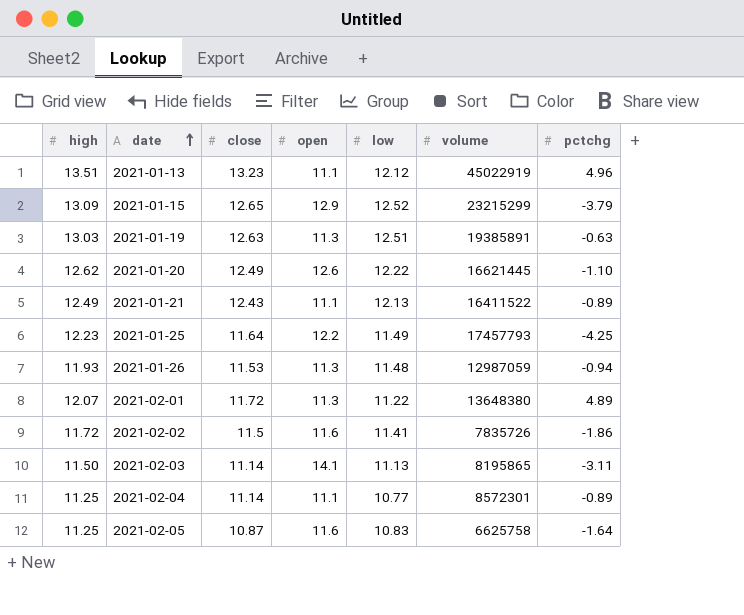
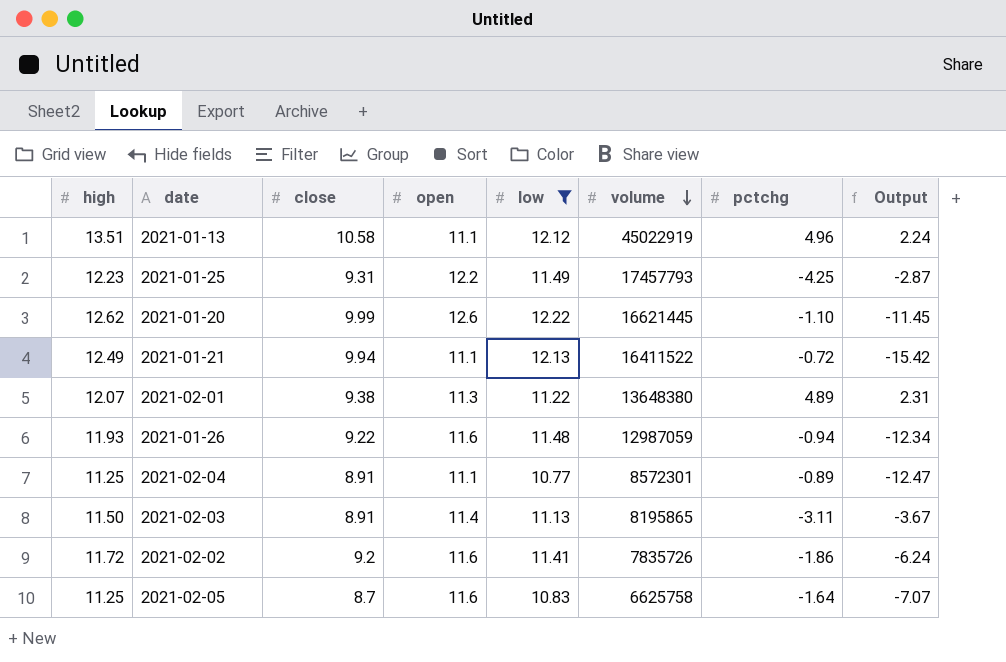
filter: none -> low <= 12.22
row order: date ascending -> volume descending
column Output | formula: none -> [open] / [pctchg]
2021-01-13 | close: 13.23 -> 10.58
2021-01-25 | close: 11.64 -> 9.31
2021-01-20 | close: 12.49 -> 9.99
2021-01-21 | close: 12.43 -> 9.94
2021-01-21 | pctchg: -0.89 -> -0.72
2021-02-01 | close: 11.72 -> 9.38
2021-01-26 | close: 11.53 -> 9.22
2021-01-26 | open: 11.3 -> 11.6
2021-02-04 | close: 11.14 -> 8.91
2021-02-03 | close: 11.14 -> 8.91
2021-02-03 | open: 14.1 -> 11.4
2021-02-02 | close: 11.5 -> 9.2
2021-02-05 | close: 10.87 -> 8.7

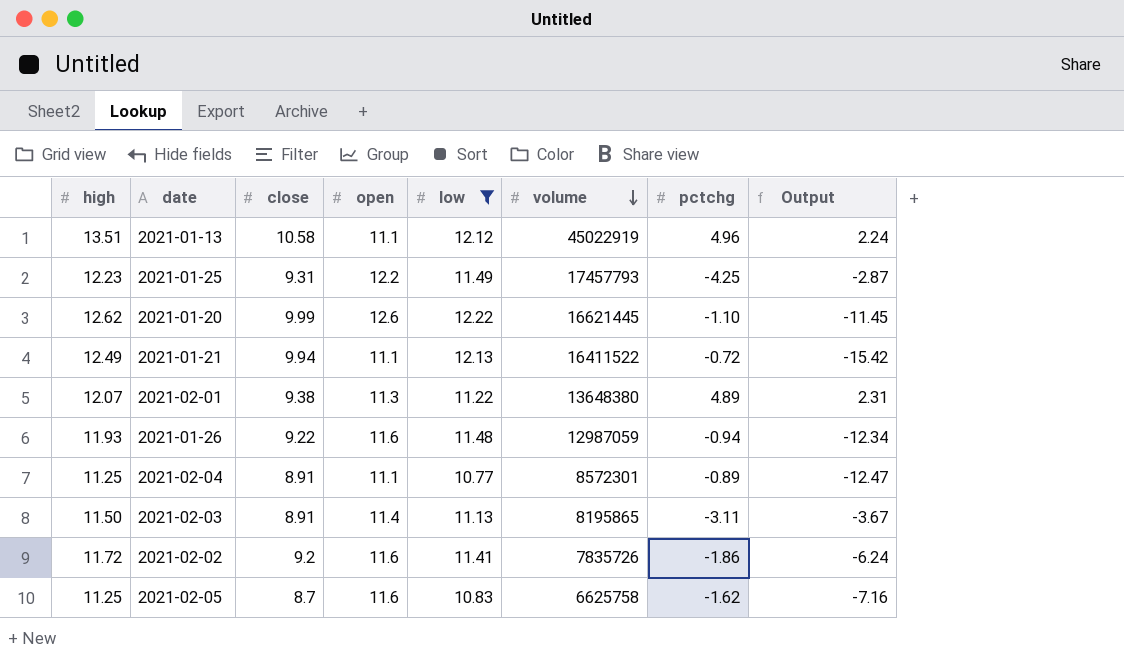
2021-02-05 | pctchg: -1.64 -> -1.62
2021-02-05 | Output: -7.07 -> -7.16

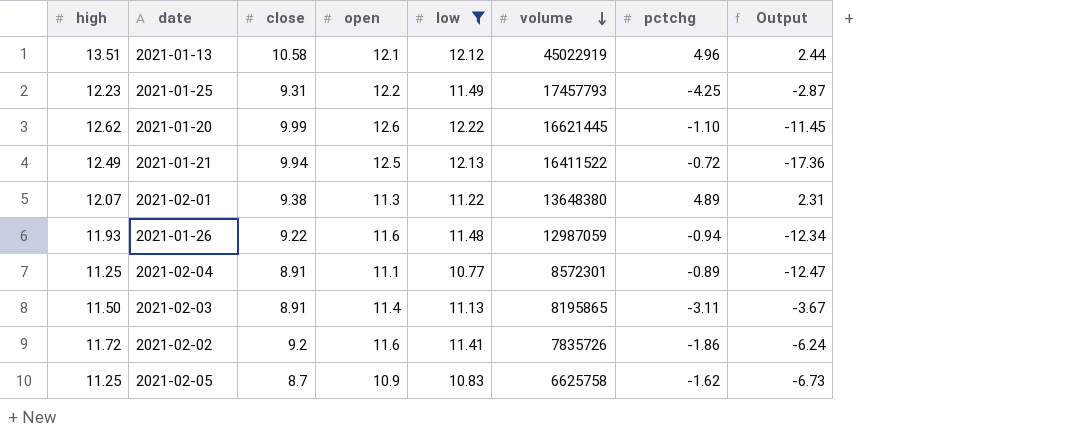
2021-01-13 | open: 11.1 -> 12.1
2021-01-13 | Output: 2.24 -> 2.44
2021-01-21 | open: 11.1 -> 12.5
2021-01-21 | Output: -15.42 -> -17.36
2021-02-05 | open: 11.6 -> 10.9
2021-02-05 | Output: -7.16 -> -6.73

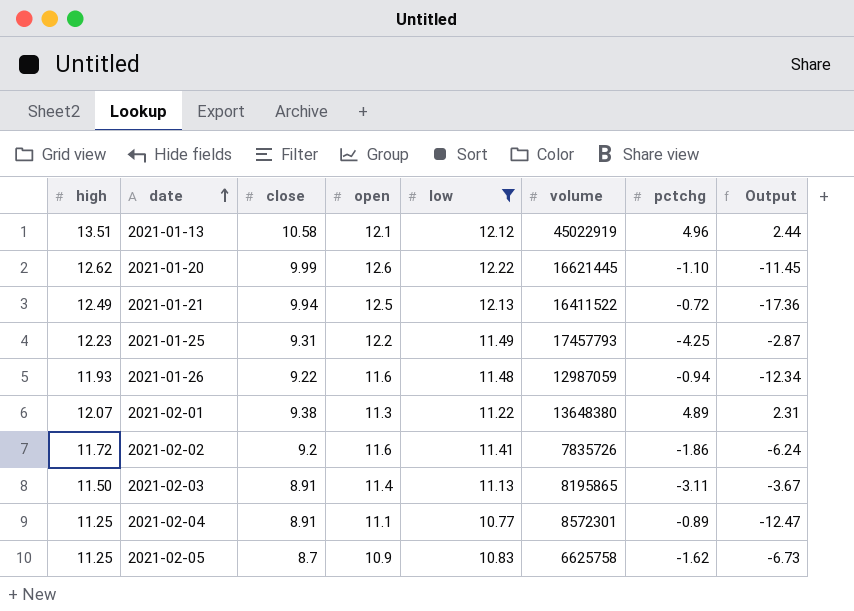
row order: volume descending -> date ascending

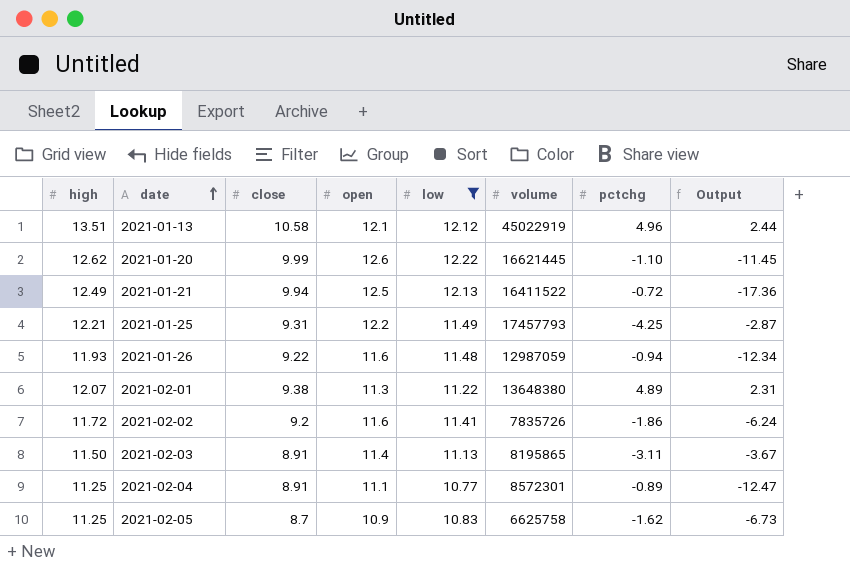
2021-01-25 | high: 12.23 -> 12.21

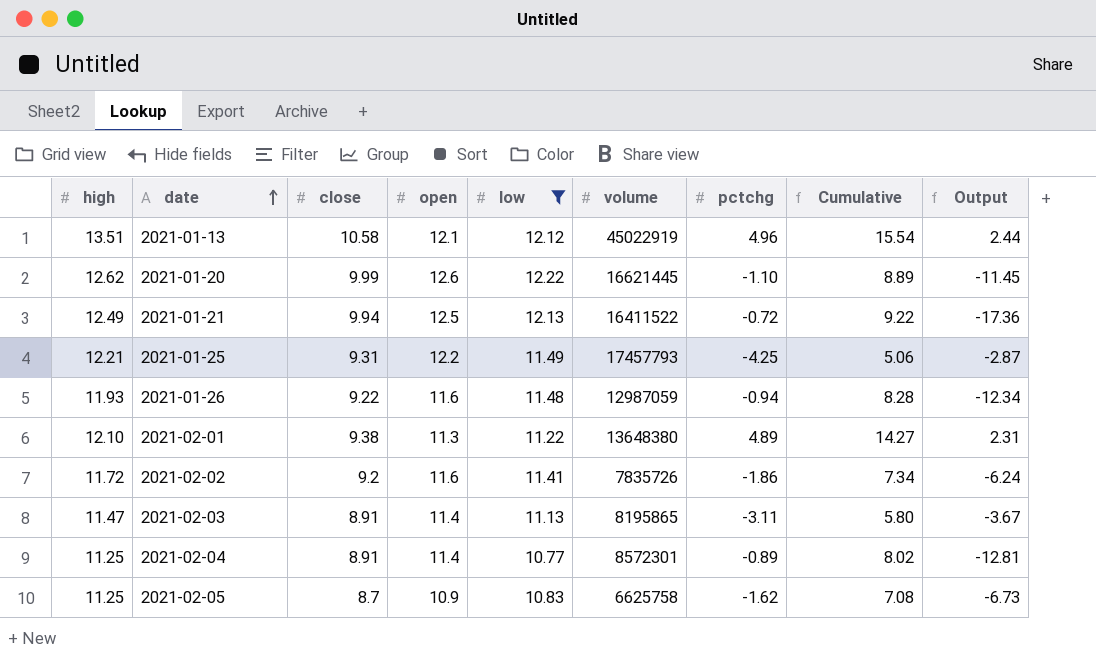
column Cumulative | formula: none -> [close] + [pctchg]
2021-02-01 | high: 12.07 -> 12.10
2021-02-03 | high: 11.50 -> 11.47
2021-02-04 | open: 11.1 -> 11.4
2021-02-04 | Output: -12.47 -> -12.81

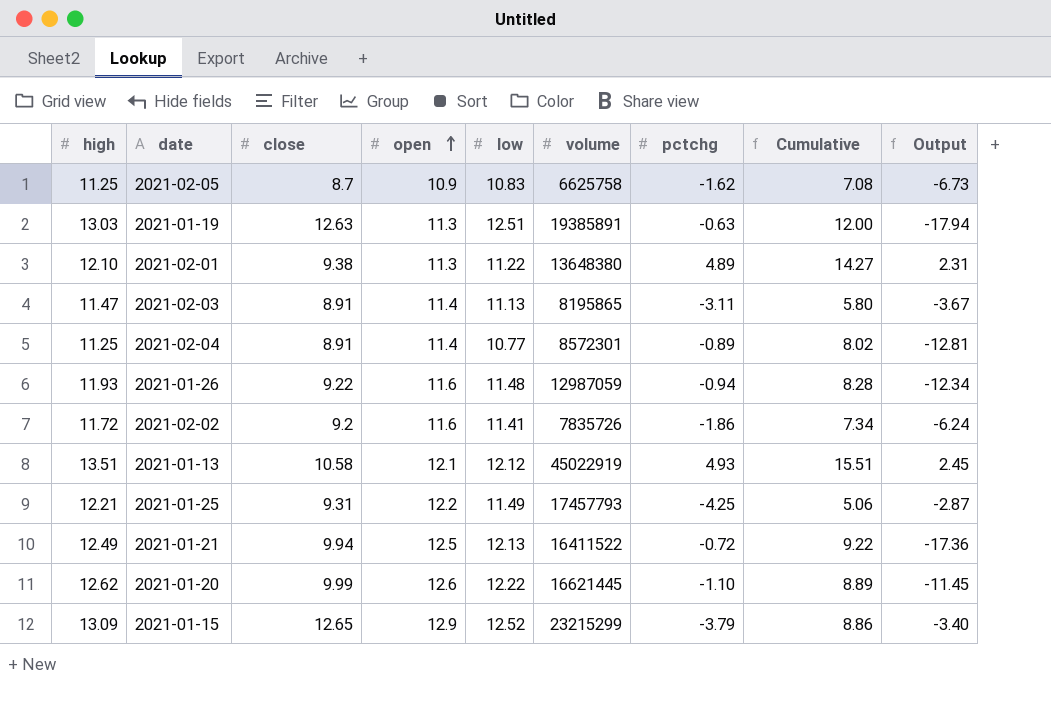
filter: low <= 12.22 -> none
row order: date ascending -> open ascending
2021-01-13 | pctchg: 4.96 -> 4.93
2021-01-13 | Cumulative: 15.54 -> 15.51
2021-01-13 | Output: 2.44 -> 2.45

